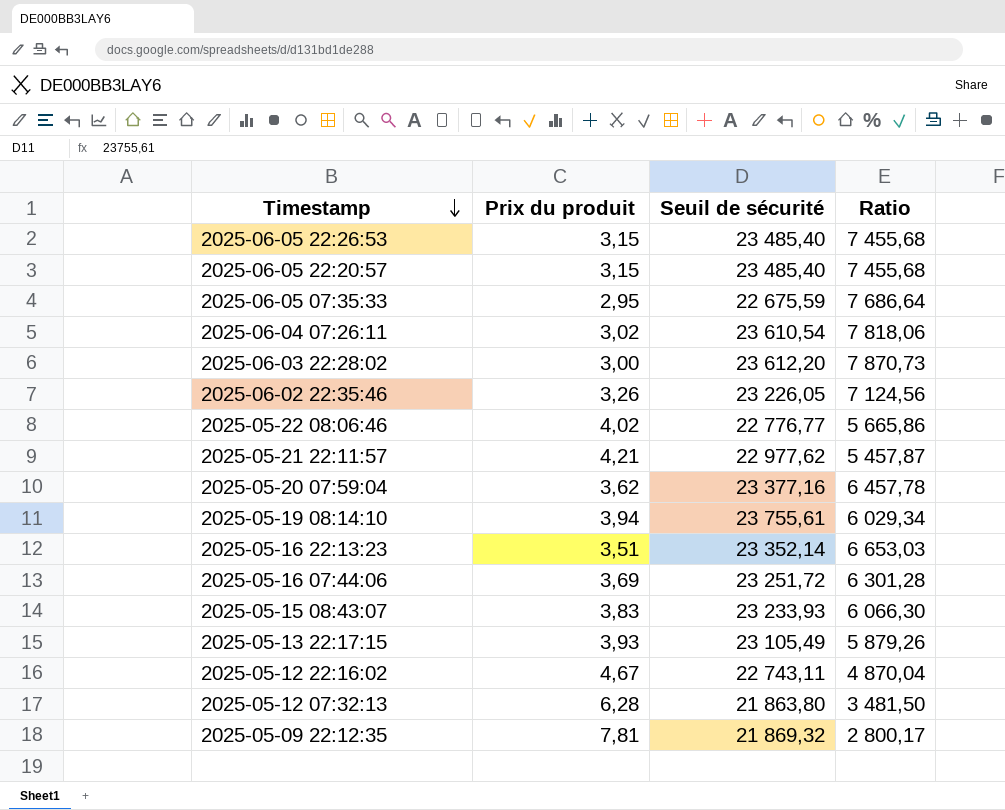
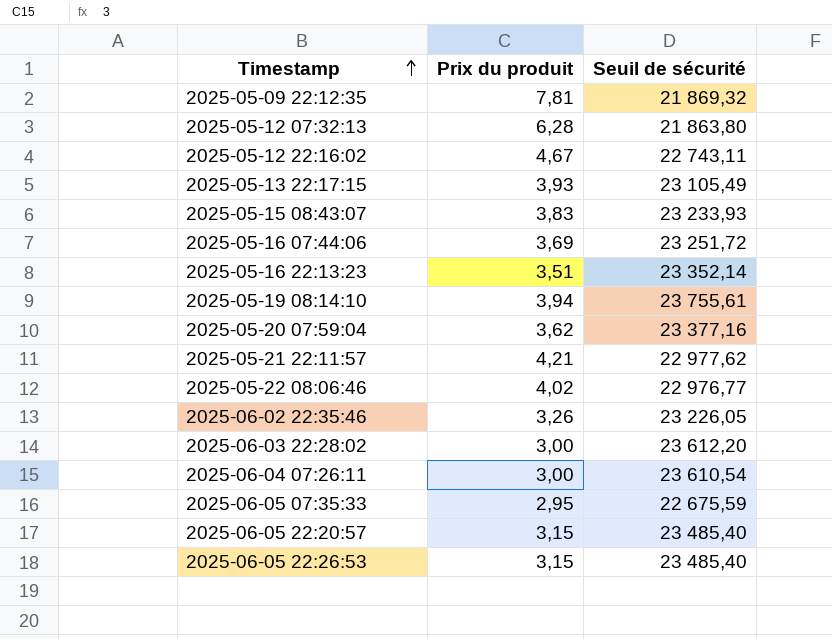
row order: Timestamp descending -> Timestamp ascending
column Ratio | formula: [Seuil de sécurité] / [Prix du produit] -> none
2025-05-22 08:06:46 | Seuil de sécurité: 22 776,77 -> 22 976,77
2025-06-04 07:26:11 | Prix du produit: 3,02 -> 3,00

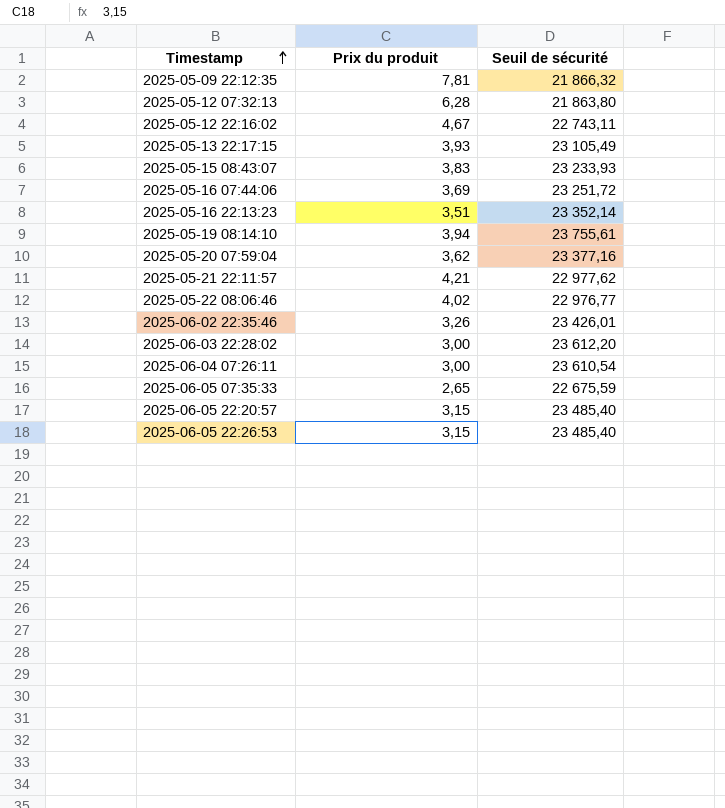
2025-05-09 22:12:35 | Seuil de sécurité: 21 869,32 -> 21 866,32
2025-06-02 22:35:46 | Seuil de sécurité: 23 226,05 -> 23 426,01
2025-06-05 07:35:33 | Prix du produit: 2,95 -> 2,65

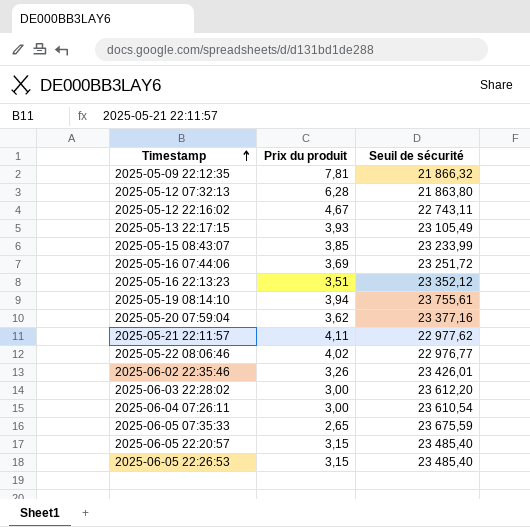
2025-05-15 08:43:07 | Prix du produit: 3,83 -> 3,85
2025-05-15 08:43:07 | Seuil de sécurité: 23 233,93 -> 23 233,99
2025-05-16 22:13:23 | Seuil de sécurité: 23 352,14 -> 23 352,12
2025-05-21 22:11:57 | Prix du produit: 4,21 -> 4,11
2025-06-05 07:35:33 | Seuil de sécurité: 22 675,59 -> 23 675,59

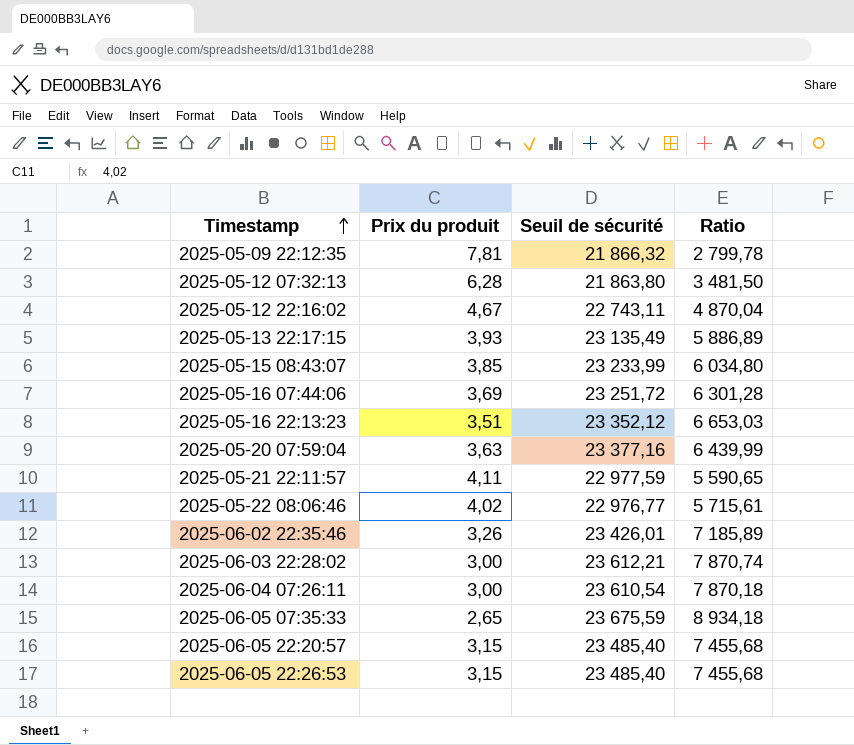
column Ratio | formula: none -> [Seuil de sécurité] / [Prix du produit]
row 2025-05-19 08:14:10: 3,94 | 23 755,61 -> none
2025-05-13 22:17:15 | Seuil de sécurité: 23 105,49 -> 23 135,49
2025-05-20 07:59:04 | Prix du produit: 3,62 -> 3,63
2025-05-21 22:11:57 | Seuil de sécurité: 22 977,62 -> 22 977,59
2025-06-03 22:28:02 | Seuil de sécurité: 23 612,20 -> 23 612,21

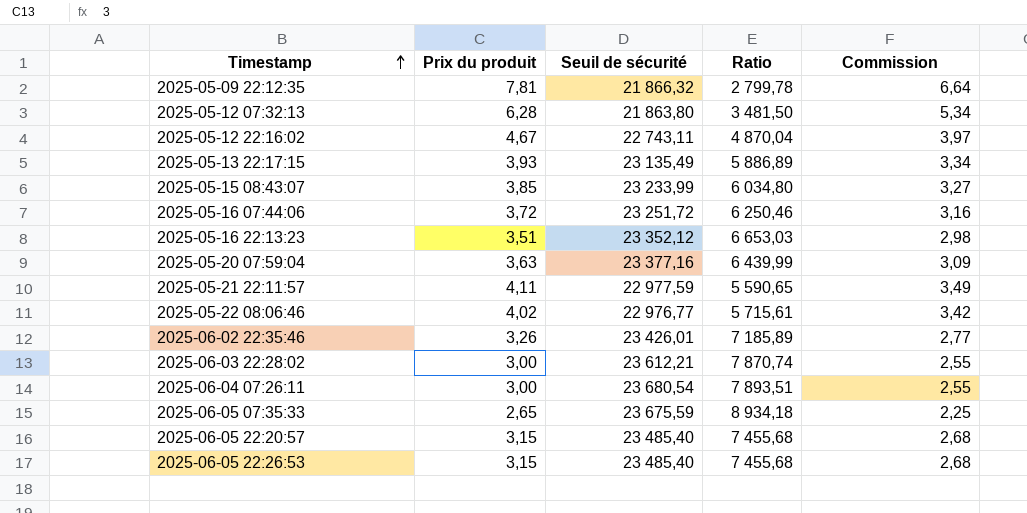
column Commission | formula: none -> [Prix du produit] * 0,85
2025-05-16 07:44:06 | Prix du produit: 3,69 -> 3,72
2025-05-16 07:44:06 | Ratio: 6 301,28 -> 6 250,46
2025-06-04 07:26:11 | Seuil de sécurité: 23 610,54 -> 23 680,54
2025-06-04 07:26:11 | Ratio: 7 870,18 -> 7 893,51

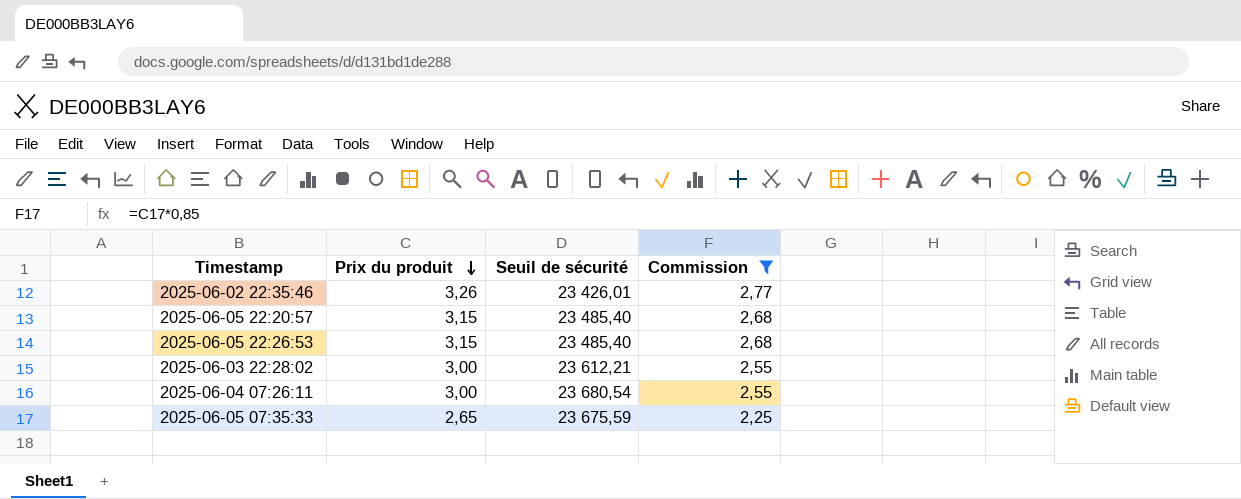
filter: none -> Commission <= 2,77
row order: Timestamp ascending -> Prix du produit descending
column Ratio | formula: [Seuil de sécurité] / [Prix du produit] -> none

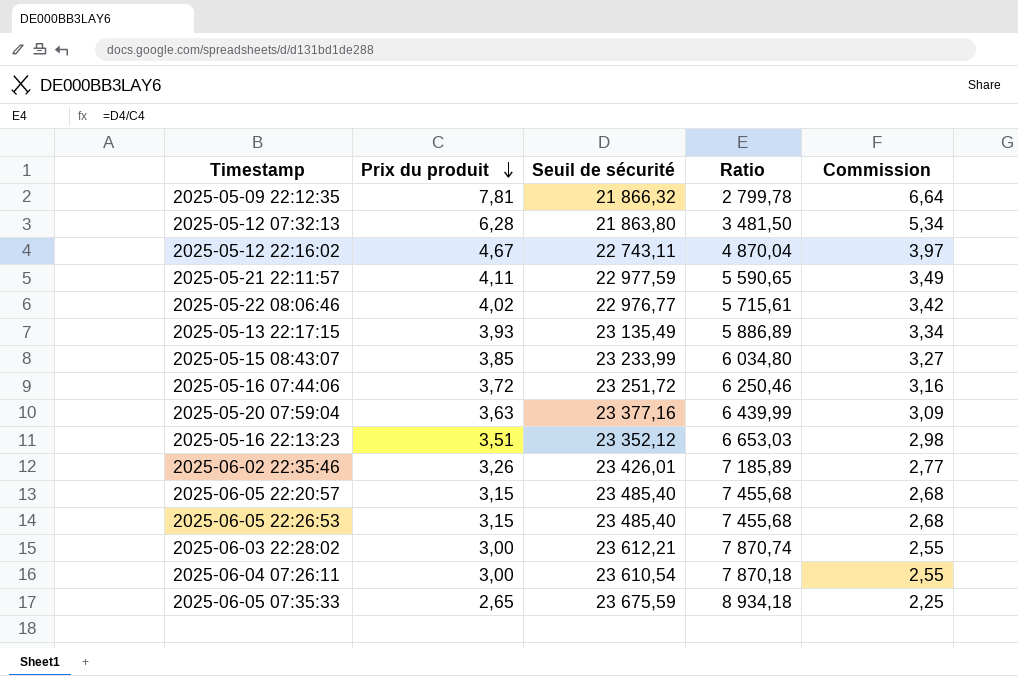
filter: Commission <= 2,77 -> none
column Ratio | formula: none -> [Seuil de sécurité] / [Prix du produit]
2025-06-04 07:26:11 | Seuil de sécurité: 23 680,54 -> 23 610,54

